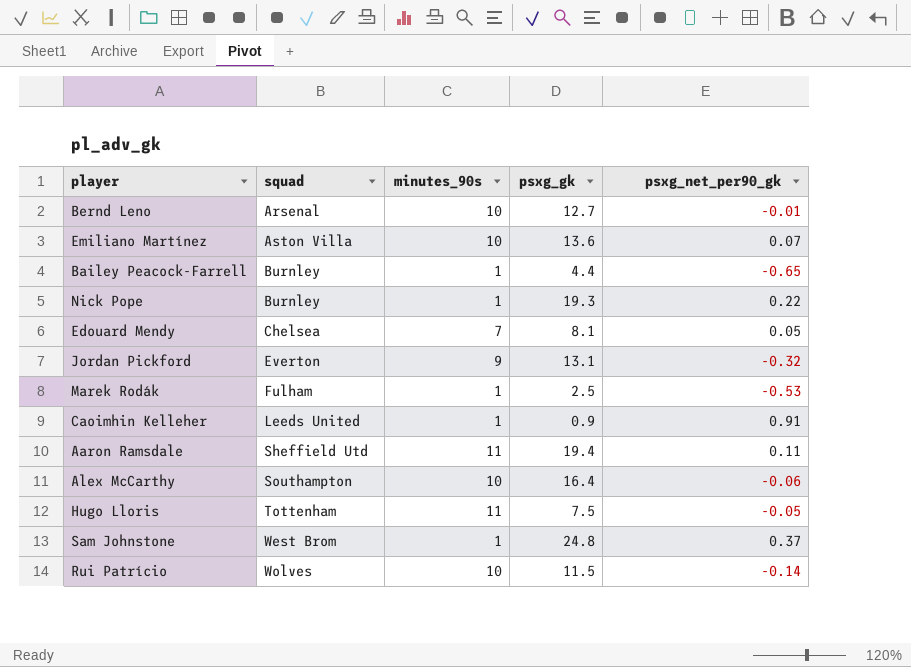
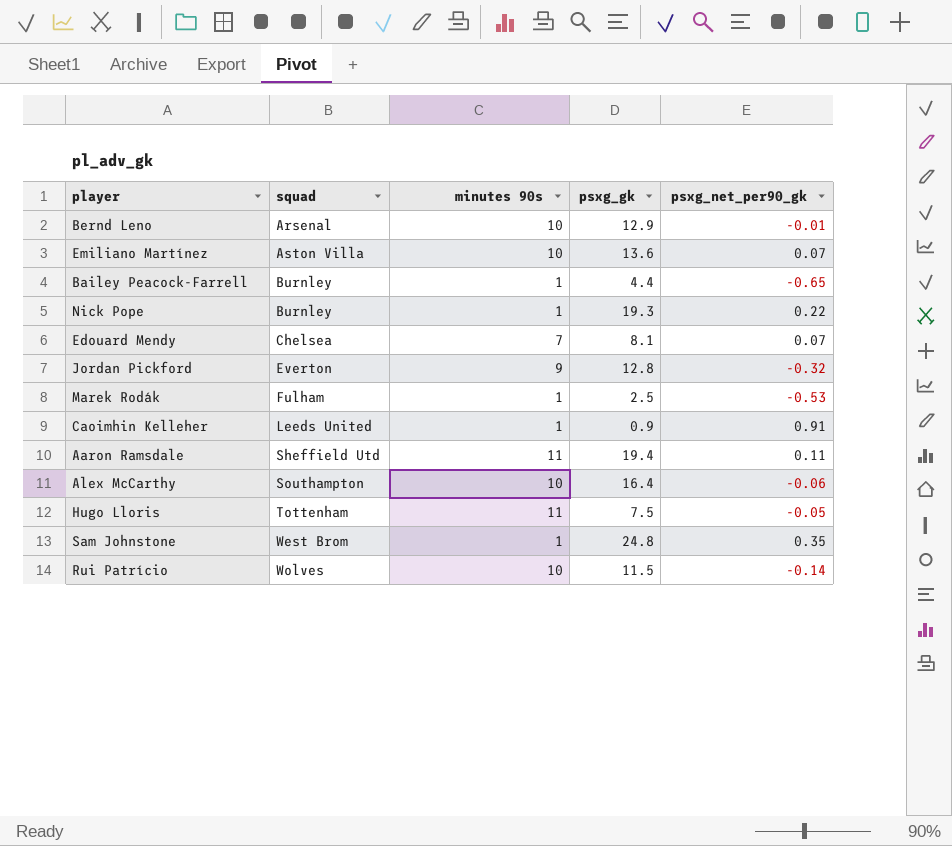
column name: minutes_90s -> minutes 90s
Bernd Leno | psxg_gk: 12.7 -> 12.9
Edouard Mendy | psxg_net_per90_gk: 0.05 -> 0.07
Jordan Pickford | psxg_gk: 13.1 -> 12.8
Sam Johnstone | psxg_net_per90_gk: 0.37 -> 0.35

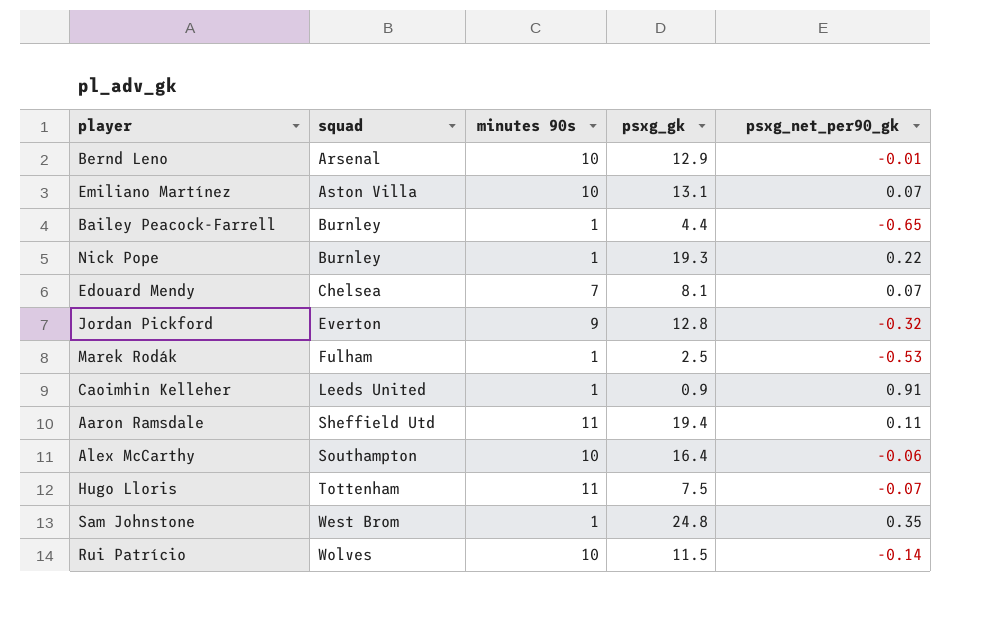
Emiliano Martínez | psxg_gk: 13.6 -> 13.1
Hugo Lloris | psxg_net_per90_gk: -0.05 -> -0.07

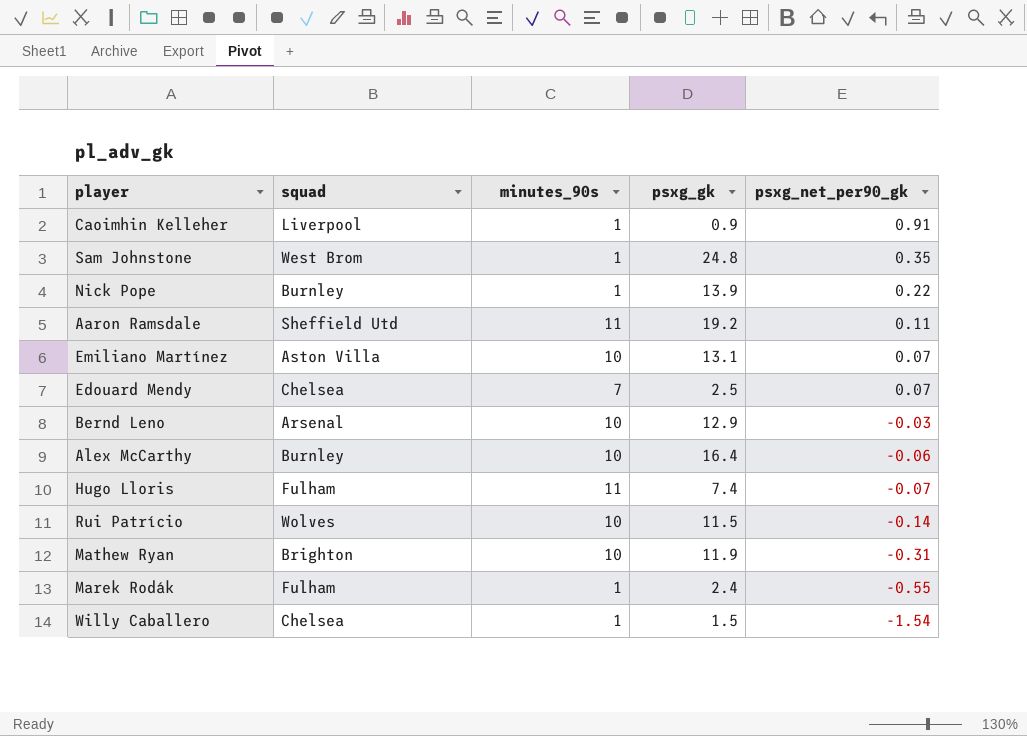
row order: squad ascending -> psxg_net_per90_gk descending
column name: minutes 90s -> minutes_90s
row Bailey Peacock-Farrell: Burnley | 1 | 4.4 | -0.65 -> none
row Jordan Pickford: Everton | 9 | 12.8 | -0.32 -> none
Caoimhin Kelleher | squad: Leeds United -> Liverpool
Nick Pope | psxg_gk: 19.3 -> 13.9
Aaron Ramsdale | psxg_gk: 19.4 -> 19.2
Edouard Mendy | psxg_gk: 8.1 -> 2.5
Bernd Leno | psxg_net_per90_gk: -0.01 -> -0.03
Alex McCarthy | squad: Southampton -> Burnley
Hugo Lloris | squad: Tottenham -> Fulham
Hugo Lloris | psxg_gk: 7.5 -> 7.4
row Mathew Ryan: none -> Brighton | 10 | 11.9 | -0.31
Marek Rodák | psxg_gk: 2.5 -> 2.4
Marek Rodák | psxg_net_per90_gk: -0.53 -> -0.55
row Willy Caballero: none -> Chelsea | 1 | 1.5 | -1.54

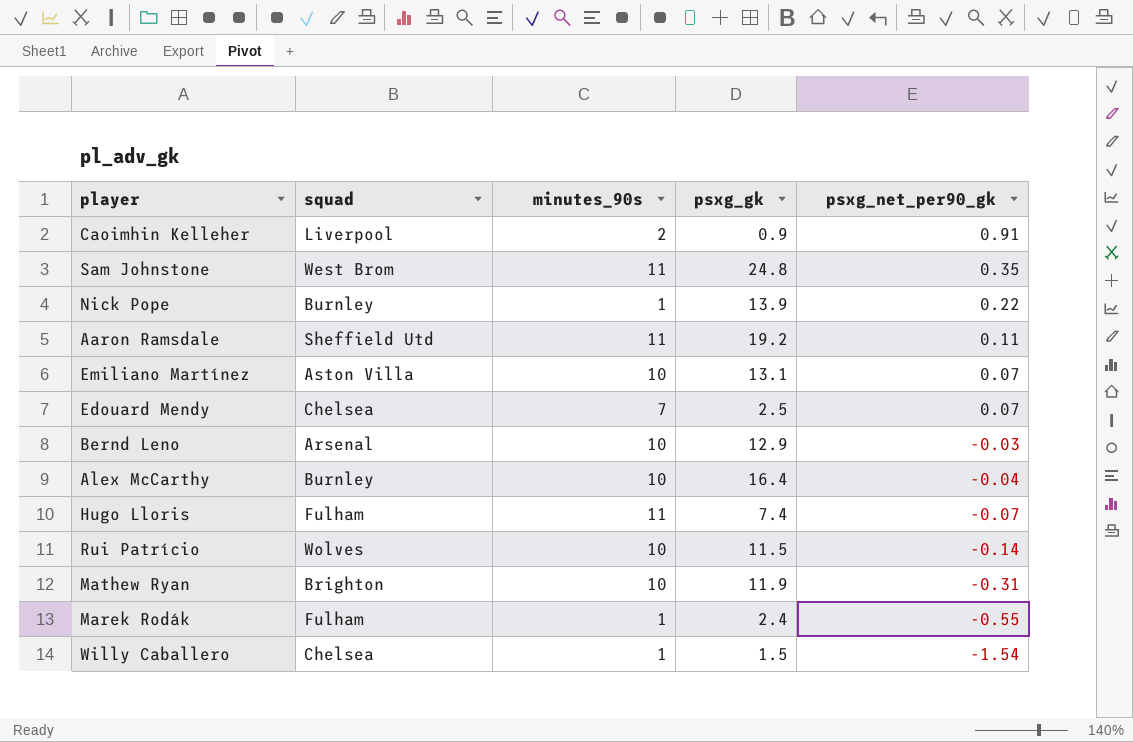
Caoimhin Kelleher | minutes_90s: 1 -> 2
Sam Johnstone | minutes_90s: 1 -> 11
Alex McCarthy | psxg_net_per90_gk: -0.06 -> -0.04

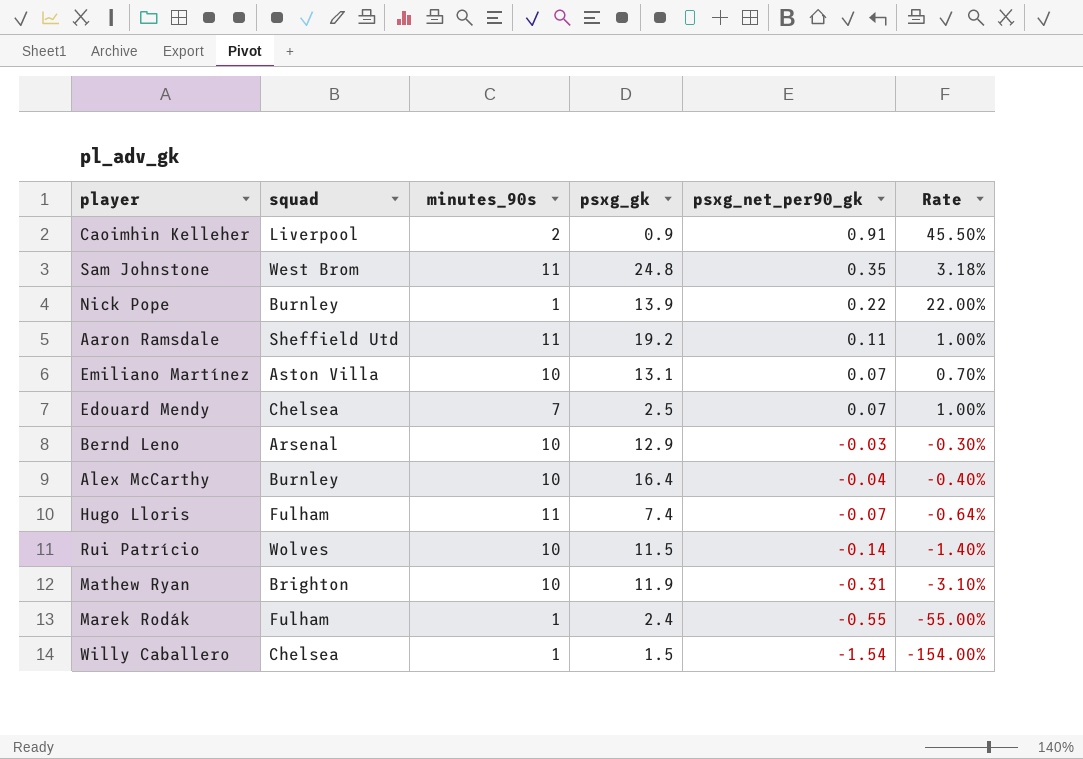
column Rate | formula: none -> [psxg_net_per90_gk] / [minutes_90s]

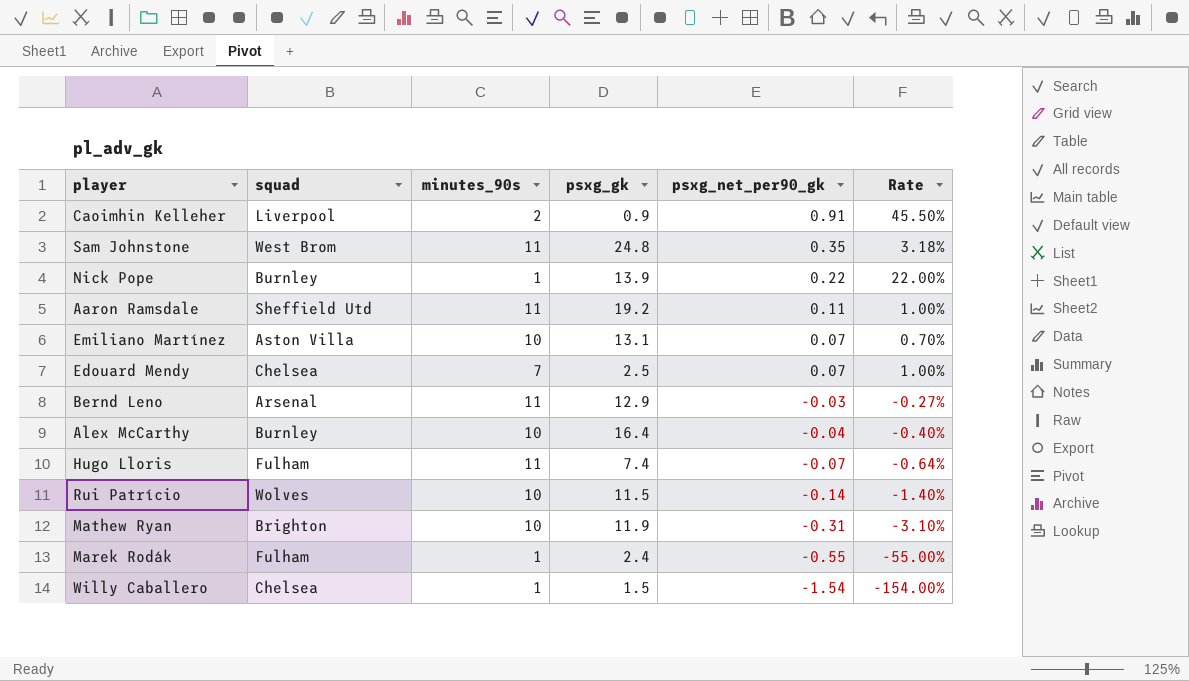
Bernd Leno | minutes_90s: 10 -> 11
Bernd Leno | Rate: -0.30% -> -0.27%

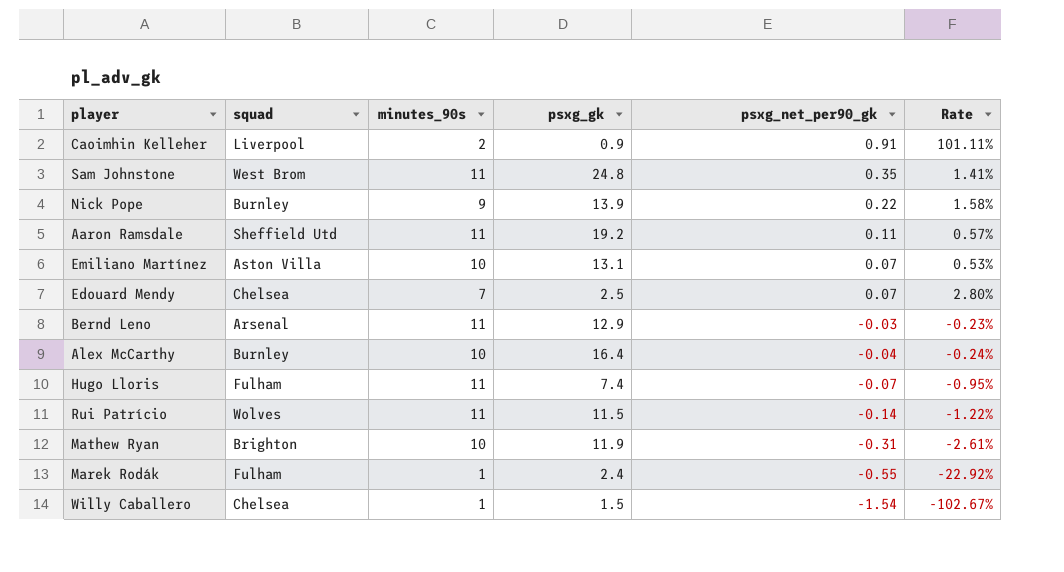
column Rate | formula: [psxg_net_per90_gk] / [minutes_90s] -> [psxg_net_per90_gk] / [psxg_gk]
Nick Pope | minutes_90s: 1 -> 9
Rui Patrício | minutes_90s: 10 -> 11

